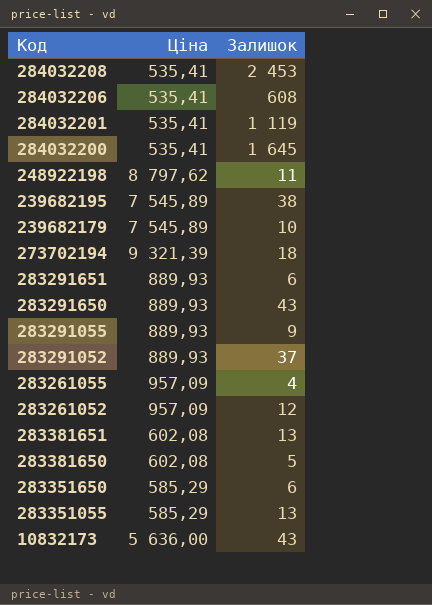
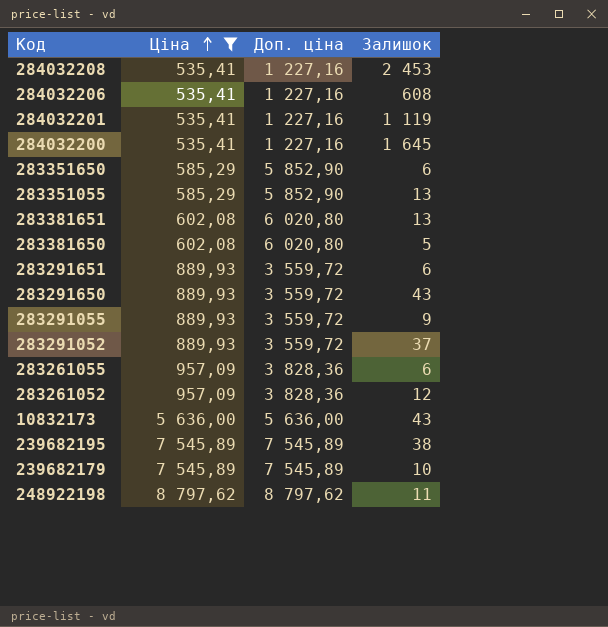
filter: none -> Ціна != 9 321,39
row order: none -> Ціна ascending
column Доп. ціна | position: none -> 3
283261055 | Залишок: 4 -> 6

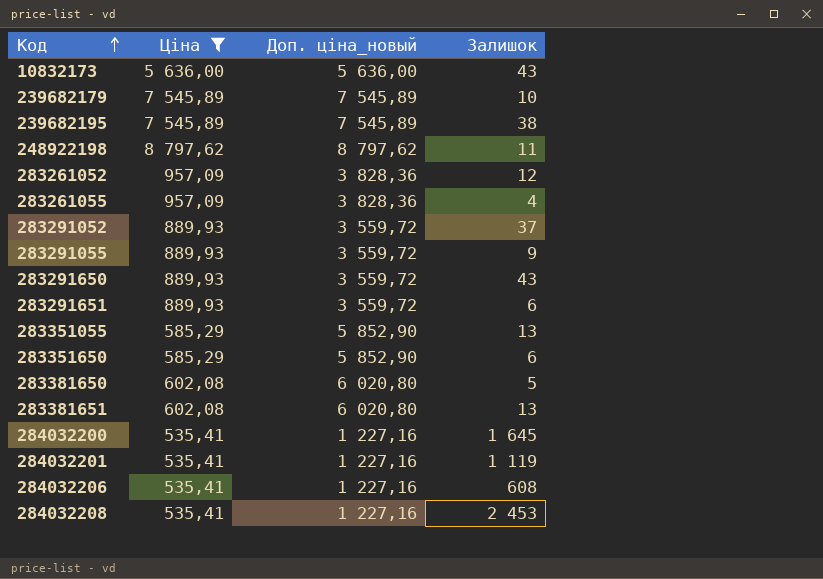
row order: Ціна ascending -> Код ascending
column name: Доп. ціна -> Доп. ціна_новый
283261055 | Залишок: 6 -> 4

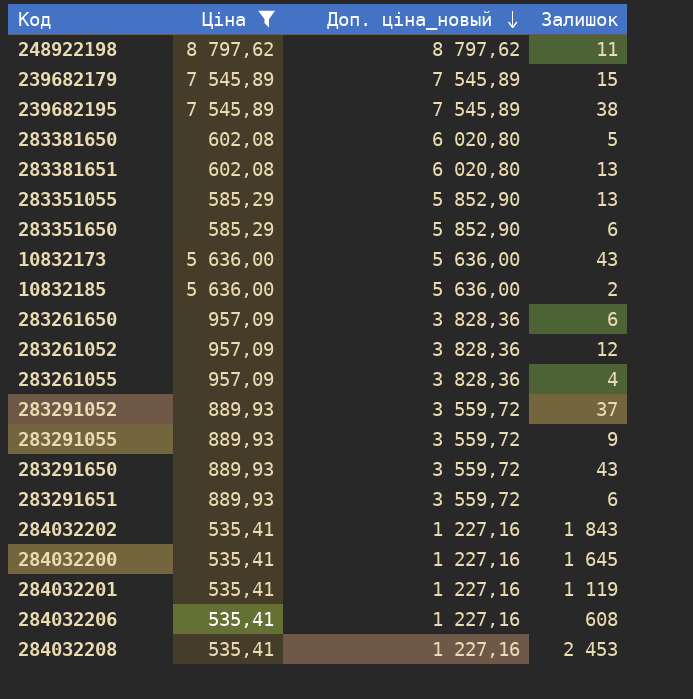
row order: Код ascending -> Доп. ціна_новый descending
239682179 | Залишок: 10 -> 15
row 10832185: none -> 5 636,00 | 5 636,00 | 2
row 283261650: none -> 957,09 | 3 828,36 | 6
row 284032202: none -> 535,41 | 1 227,16 | 1 843

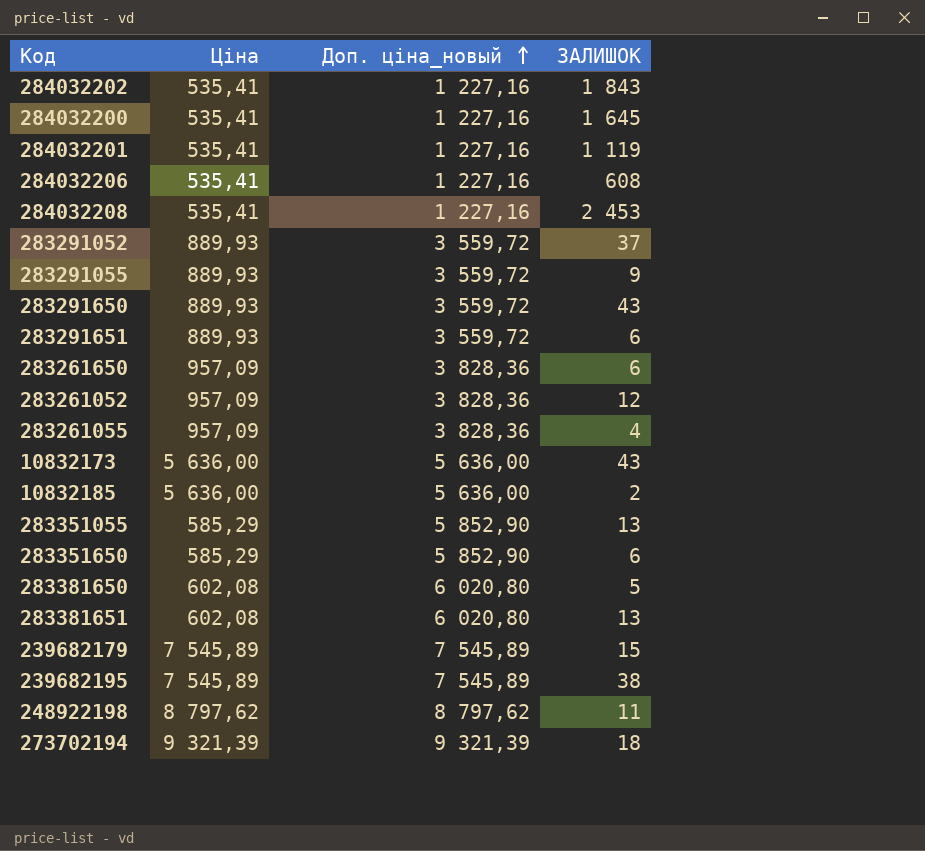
filter: Ціна != 9 321,39 -> none
row order: Доп. ціна_новый descending -> Доп. ціна_новый ascending
column name: Залишок -> ЗАЛИШОК

